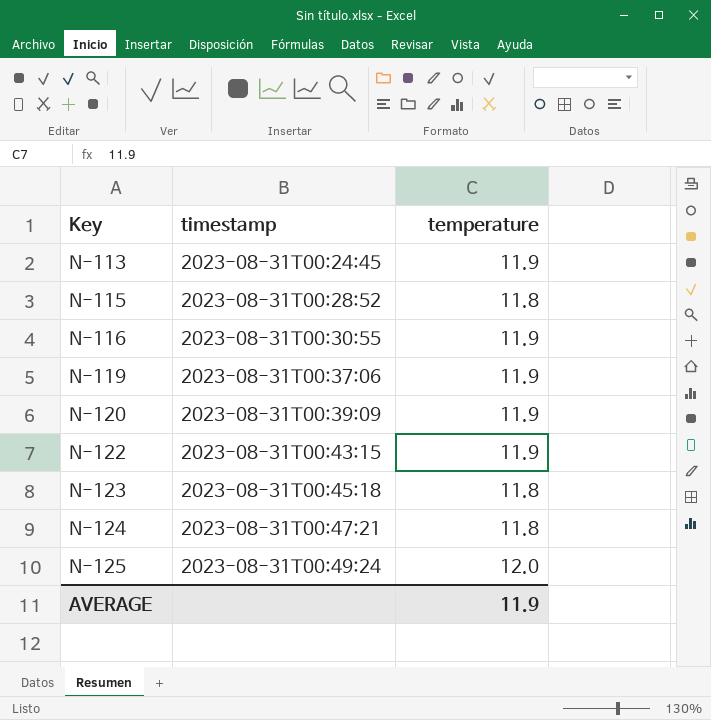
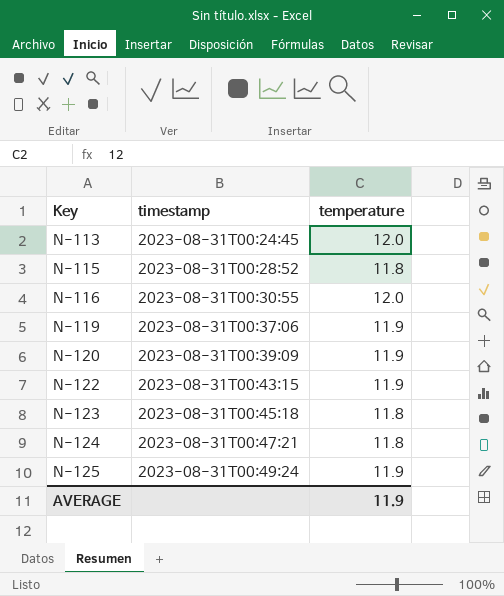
N-113 | temperature: 11.9 -> 12.0
N-116 | temperature: 11.9 -> 12.0
N-125 | temperature: 12.0 -> 11.9

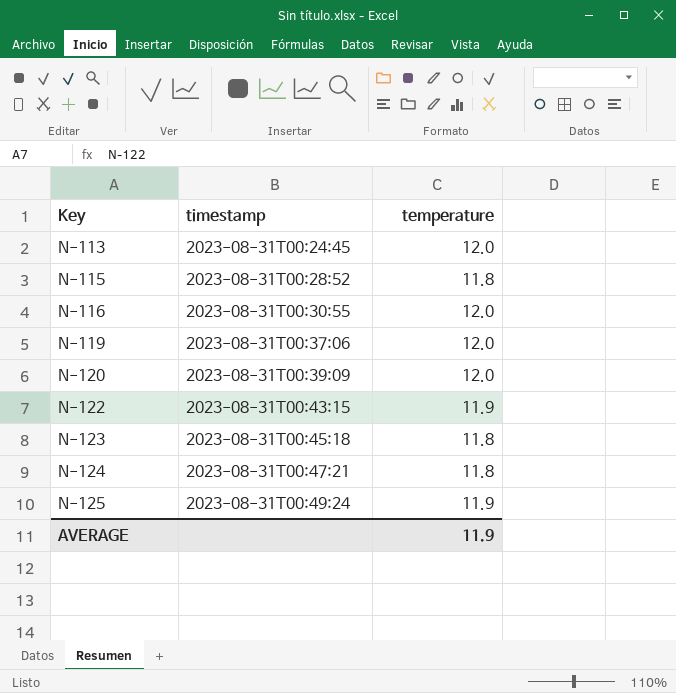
N-119 | temperature: 11.9 -> 12.0
N-120 | temperature: 11.9 -> 12.0

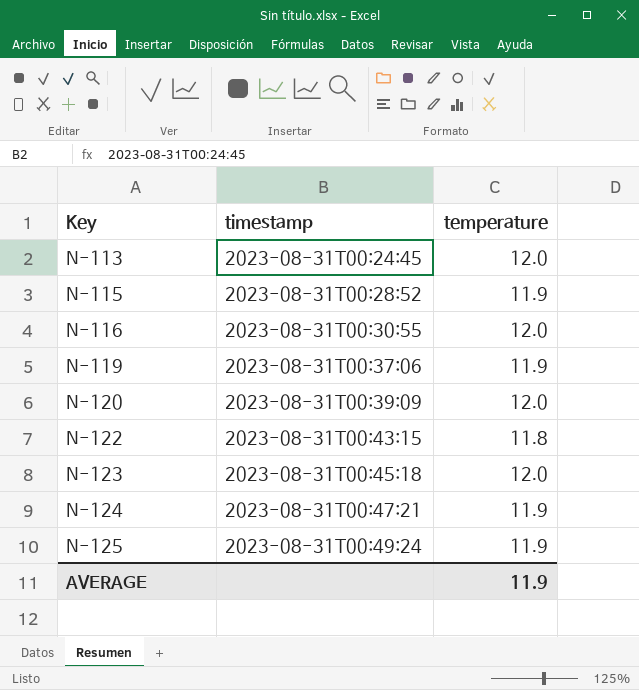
N-115 | temperature: 11.8 -> 11.9
N-119 | temperature: 12.0 -> 11.9
N-122 | temperature: 11.9 -> 11.8
N-123 | temperature: 11.8 -> 12.0
N-124 | temperature: 11.8 -> 11.9

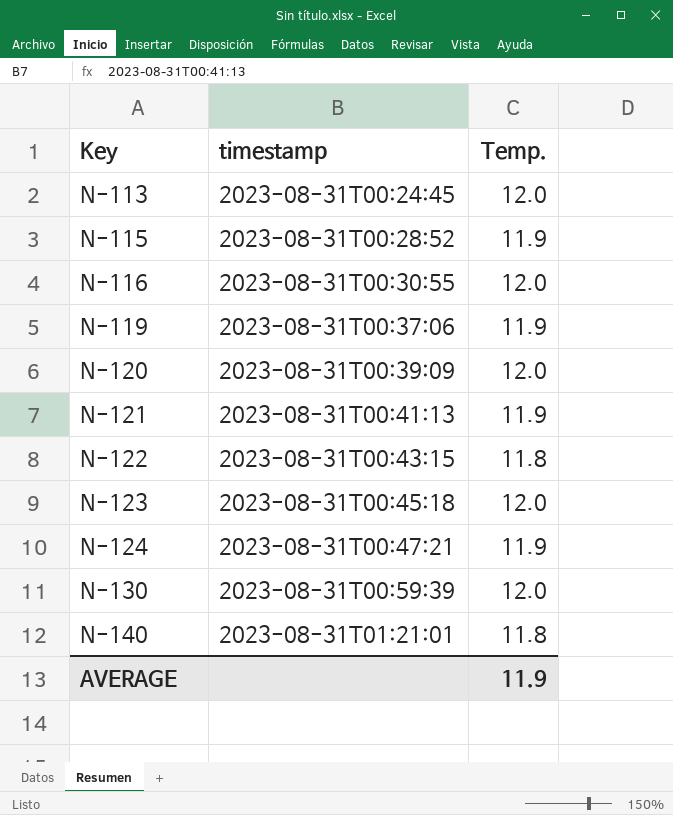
column name: temperature -> Temp.
row N-125: 2023-08-31T00:49:24 | 11.9 -> none
row N-121: none -> 2023-08-31T00:41:13 | 11.9
row N-130: none -> 2023-08-31T00:59:39 | 12.0
row N-140: none -> 2023-08-31T01:21:01 | 11.8

